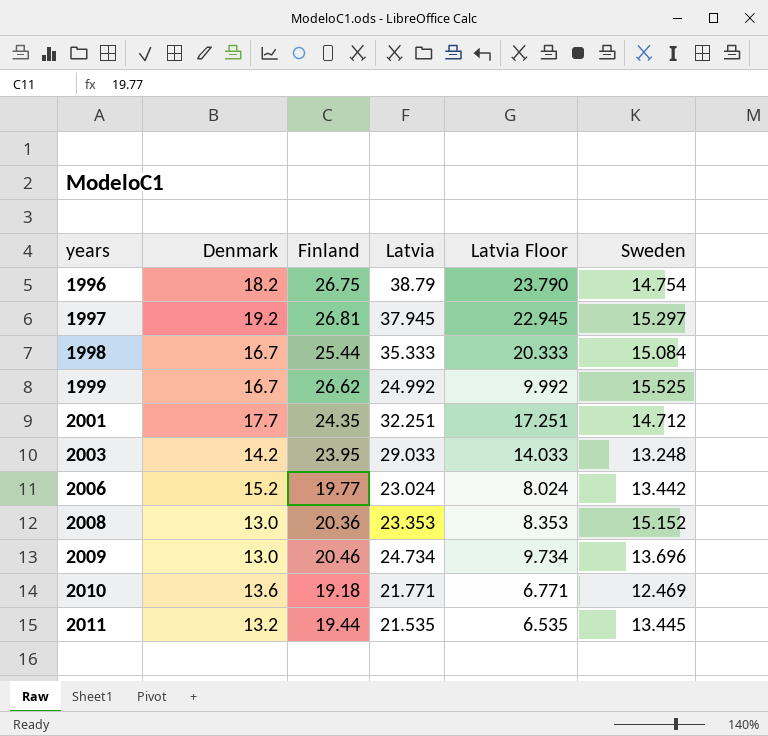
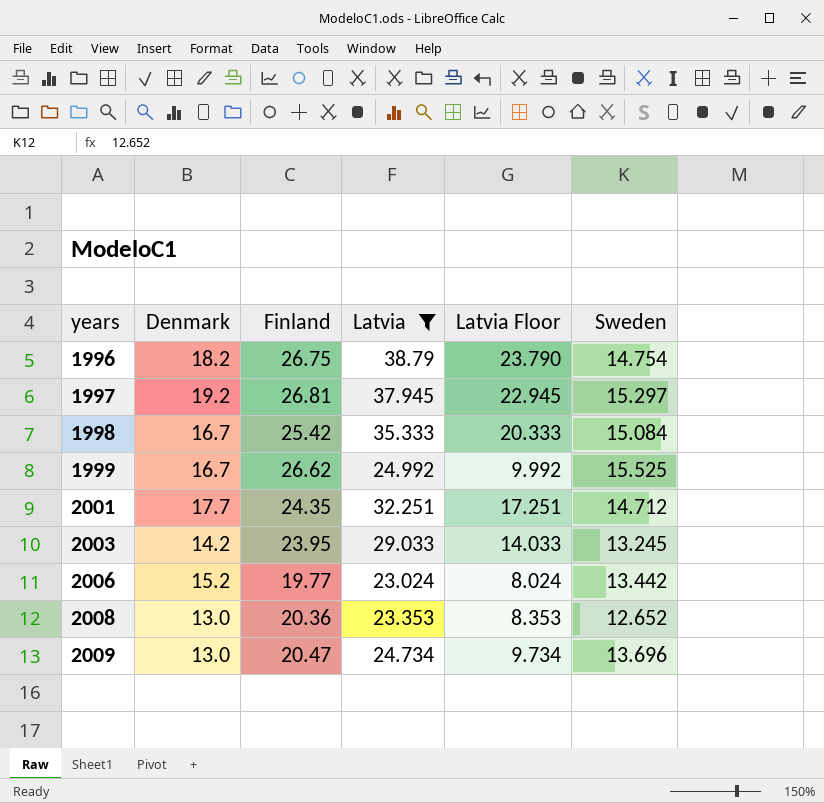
filter: none -> Latvia >= 23.024
1998 | Finland: 25.44 -> 25.42
2003 | Sweden: 13.248 -> 13.245
2008 | Sweden: 15.152 -> 12.652
2009 | Finland: 20.46 -> 20.47

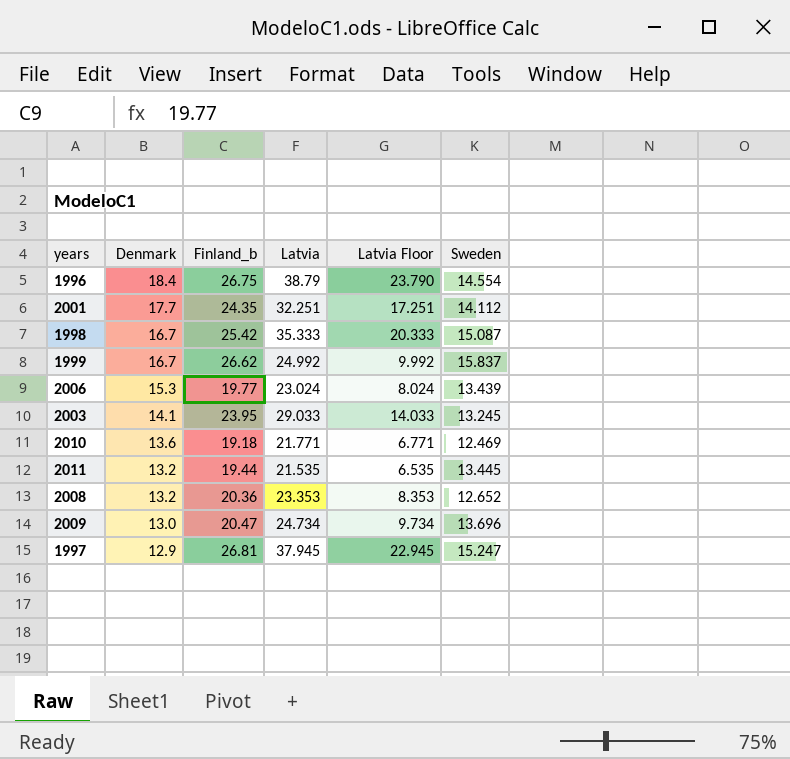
filter: Latvia >= 23.024 -> none
row order: years ascending -> Denmark descending
column name: Finland -> Finland_b
1996 | Denmark: 18.2 -> 18.4
1996 | Sweden: 14.754 -> 14.554
2001 | Sweden: 14.712 -> 14.112
1998 | Sweden: 15.084 -> 15.087
1999 | Sweden: 15.525 -> 15.837
2006 | Denmark: 15.2 -> 15.3
2006 | Sweden: 13.442 -> 13.439
2003 | Denmark: 14.2 -> 14.1
2008 | Denmark: 13.0 -> 13.2
1997 | Denmark: 19.2 -> 12.9
1997 | Sweden: 15.297 -> 15.247

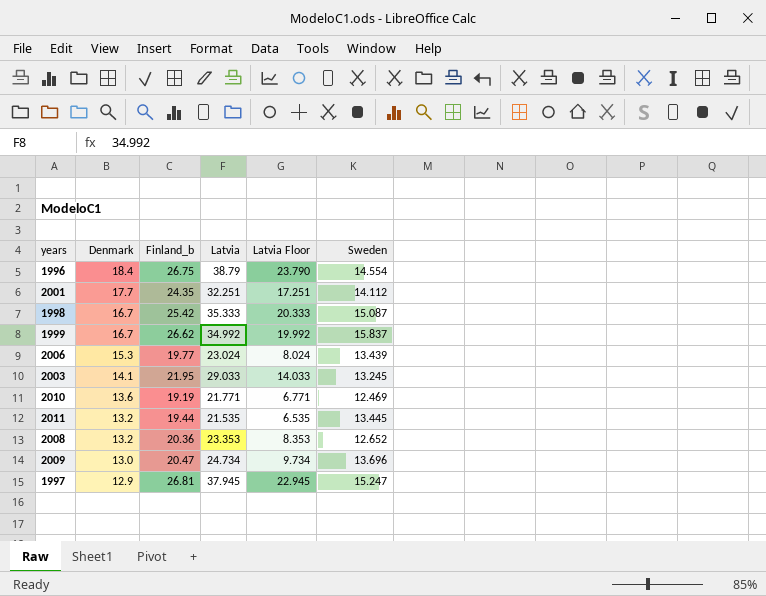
1999 | Latvia: 24.992 -> 34.992
1999 | Latvia Floor: 9.992 -> 19.992
2003 | Finland_b: 23.95 -> 21.95
2010 | Finland_b: 19.18 -> 19.19

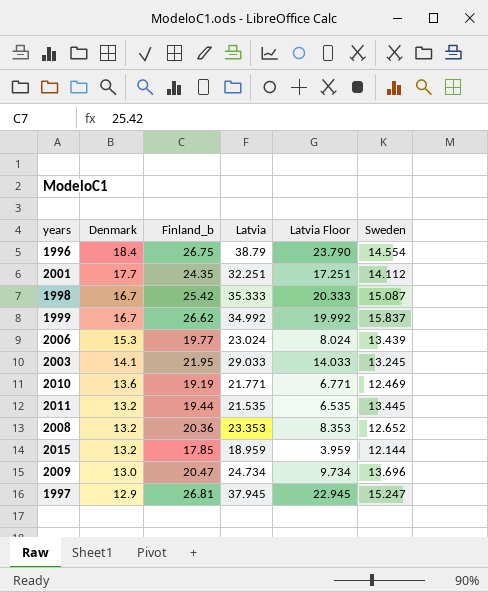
row 2015: none -> 13.2 | 17.85 | 18.959 | 3.959 | 12.144

